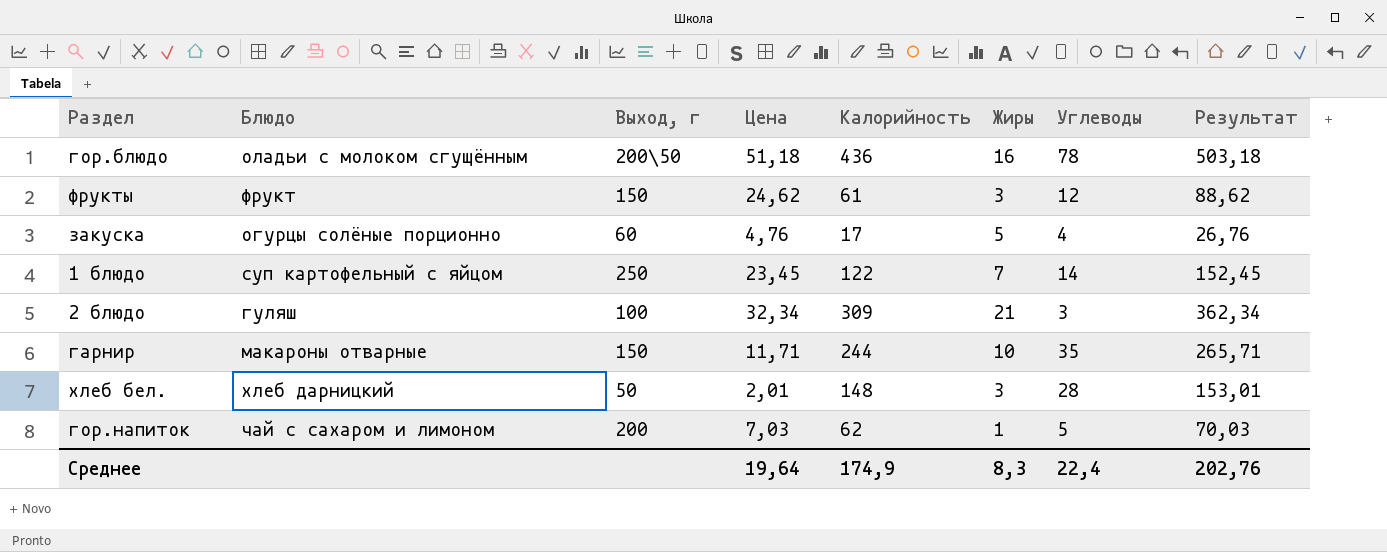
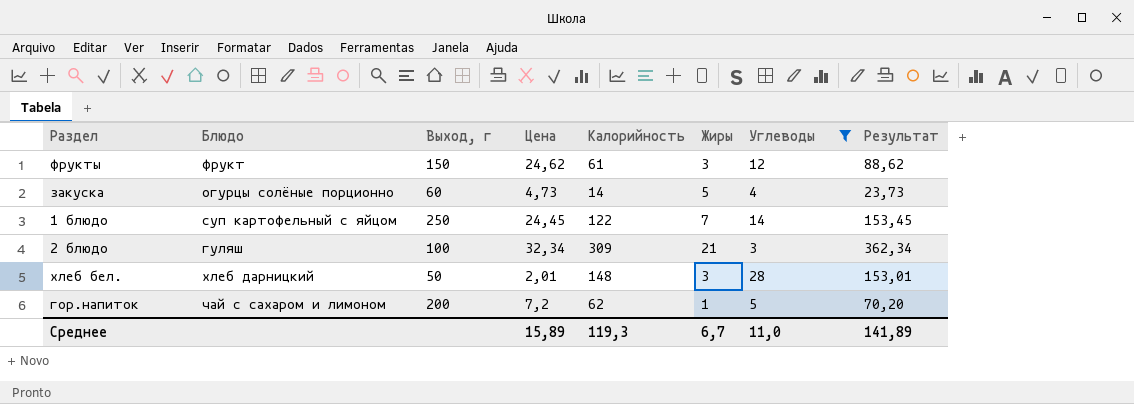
filter: none -> Углеводы <= 28
закуска | Цена: 4,76 -> 4,73
закуска | Калорийность: 17 -> 14
закуска | Результат: 26,76 -> 23,73
1 блюдо | Цена: 23,45 -> 24,45
1 блюдо | Результат: 152,45 -> 153,45
гор.напиток | Цена: 7,03 -> 7,2
гор.напиток | Результат: 70,03 -> 70,20
Среднее | Цена: 19,64 -> 15,89
Среднее | Калорийность: 174,9 -> 119,3
Среднее | Жиры: 8,3 -> 6,7
Среднее | Углеводы: 22,4 -> 11,0
Среднее | Результат: 202,76 -> 141,89

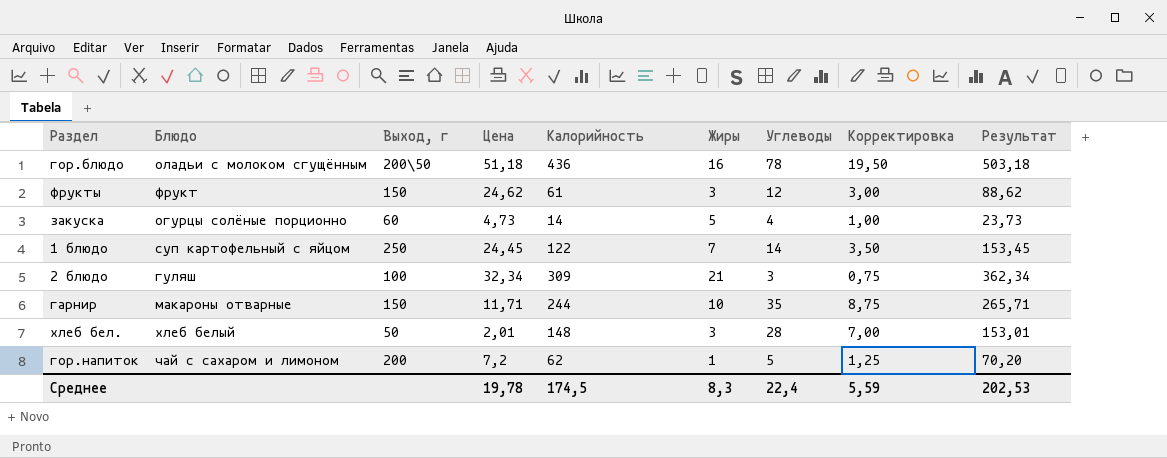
filter: Углеводы <= 28 -> none
column Корректировка | formula: none -> [Углеводы] * 0,25
хлеб бел. | Блюдо: хлеб дарницкий -> хлеб белый
Среднее | Цена: 15,89 -> 19,78
Среднее | Калорийность: 119,3 -> 174,5
Среднее | Жиры: 6,7 -> 8,3
Среднее | Углеводы: 11,0 -> 22,4
Среднее | Результат: 141,89 -> 202,53

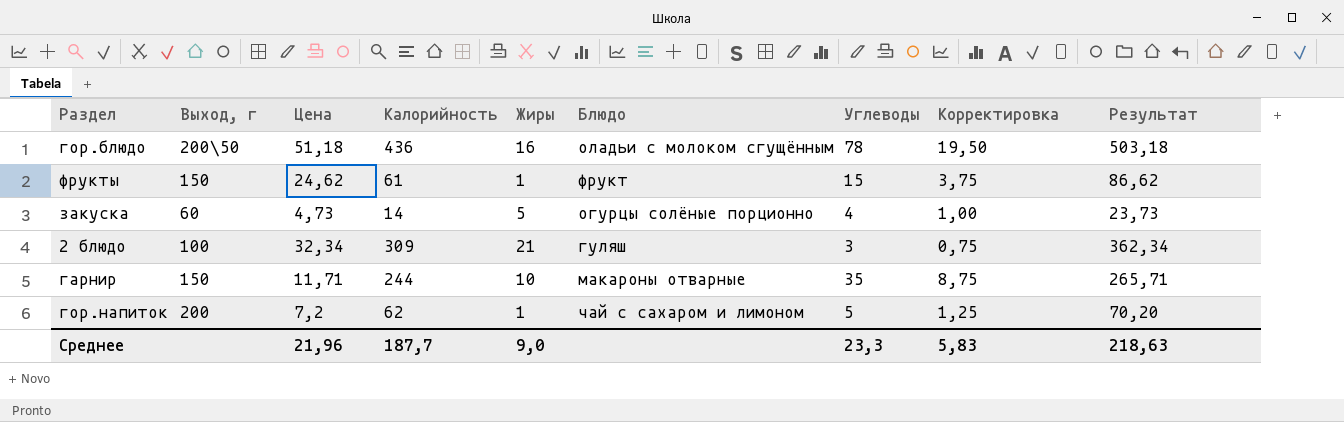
column Блюдо | position: 2 -> 6
row 1 блюдо: суп картофельный с яйцом | 250 | 24,45 | 122 | 7 | 14 | 3,50 | 153,45 -> none
row хлеб бел.: хлеб белый | 50 | 2,01 | 148 | 3 | 28 | 7,00 | 153,01 -> none
фрукты | Жиры: 3 -> 1
фрукты | Углеводы: 12 -> 15
фрукты | Корректировка: 3,00 -> 3,75
фрукты | Результат: 88,62 -> 86,62
Среднее | Цена: 19,78 -> 21,96
Среднее | Калорийность: 174,5 -> 187,7
Среднее | Жиры: 8,3 -> 9,0
Среднее | Углеводы: 22,4 -> 23,3
Среднее | Корректировка: 5,59 -> 5,83
Среднее | Результат: 202,53 -> 218,63

